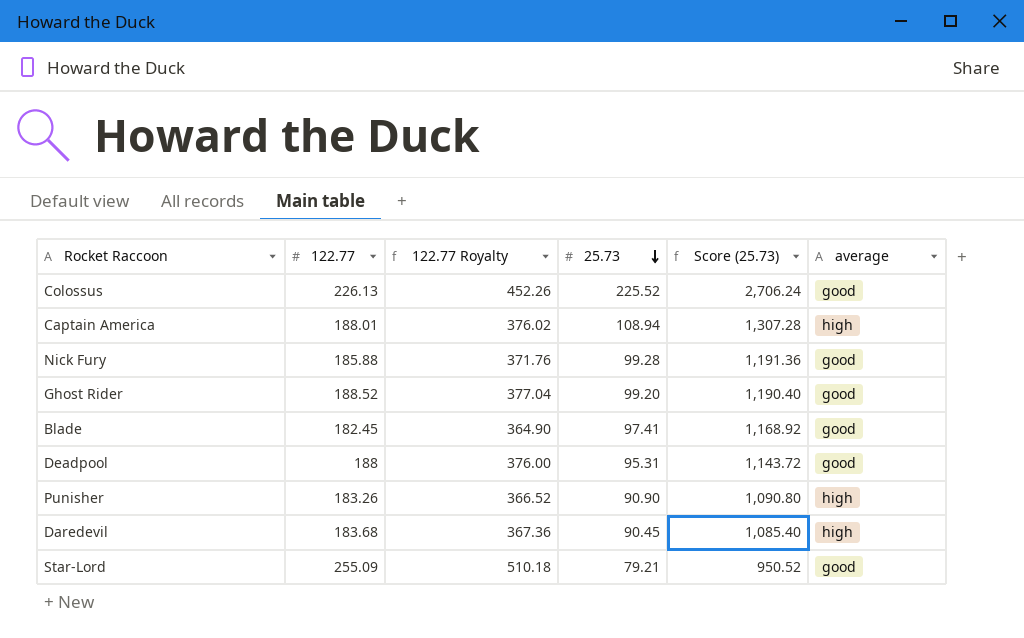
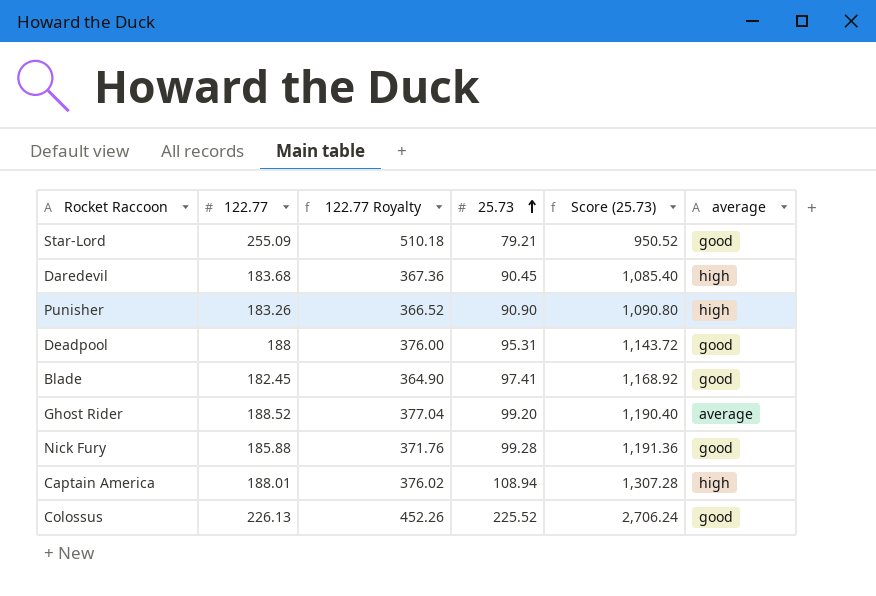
row order: 25.73 descending -> 25.73 ascending
Ghost Rider | average: good -> average

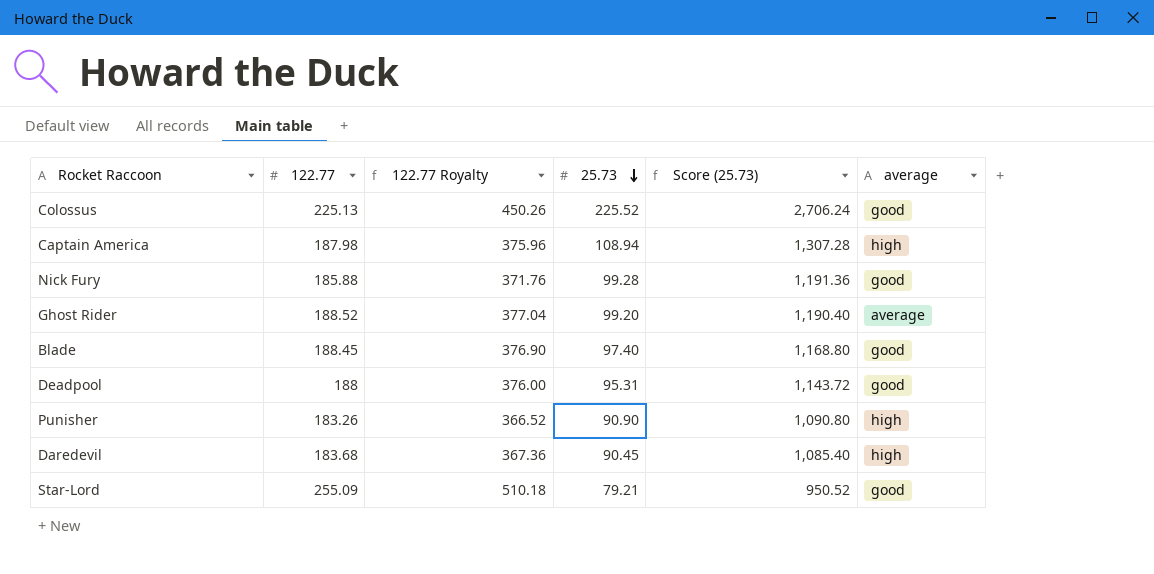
row order: 25.73 ascending -> 25.73 descending
Colossus | 122.77: 226.13 -> 225.13
Colossus | 122.77 Royalty: 452.26 -> 450.26
Captain America | 122.77: 188.01 -> 187.98
Captain America | 122.77 Royalty: 376.02 -> 375.96
Blade | 122.77: 182.45 -> 188.45
Blade | 122.77 Royalty: 364.90 -> 376.90
Blade | 25.73: 97.41 -> 97.40
Blade | Score (25.73): 1,168.92 -> 1,168.80

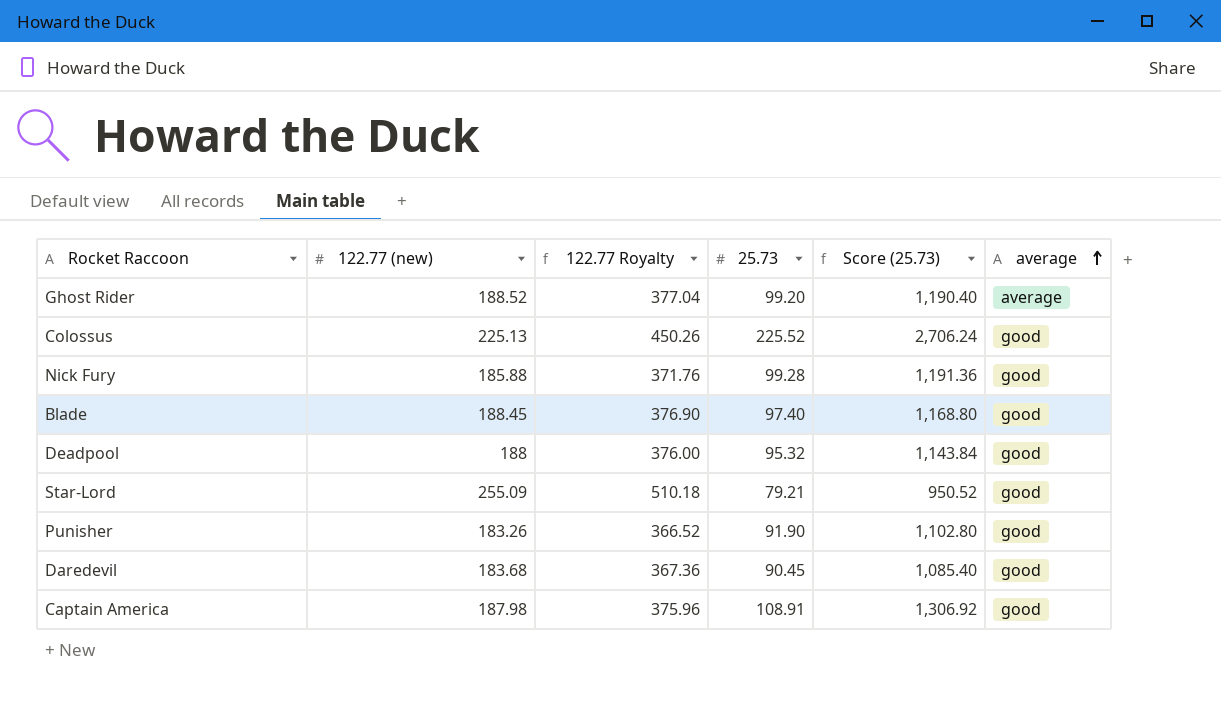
row order: 25.73 descending -> average ascending
column name: 122.77 -> 122.77 (new)
Deadpool | 25.73: 95.31 -> 95.32
Deadpool | Score (25.73): 1,143.72 -> 1,143.84
Punisher | 25.73: 90.90 -> 91.90
Punisher | Score (25.73): 1,090.80 -> 1,102.80
Punisher | average: high -> good
Daredevil | average: high -> good
Captain America | 25.73: 108.94 -> 108.91
Captain America | Score (25.73): 1,307.28 -> 1,306.92
Captain America | average: high -> good

